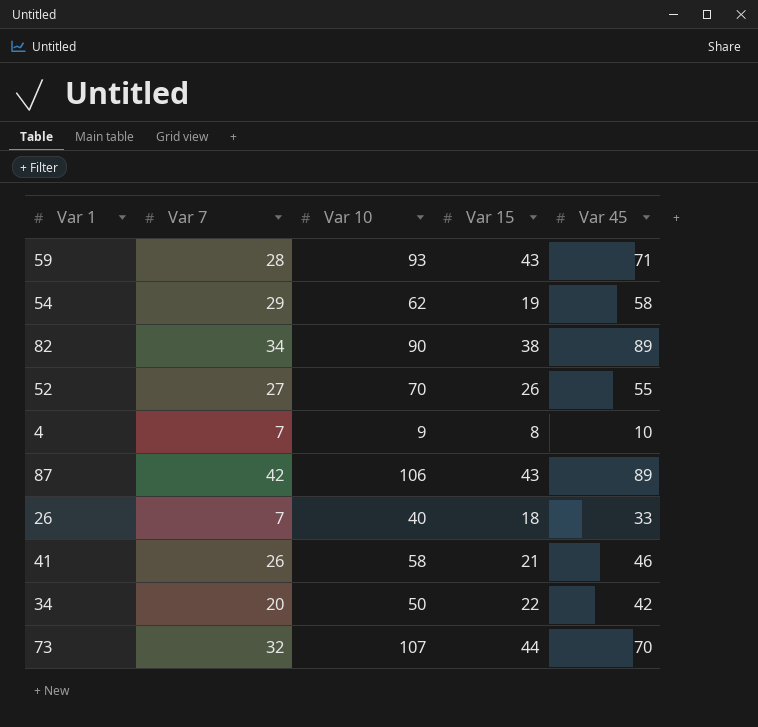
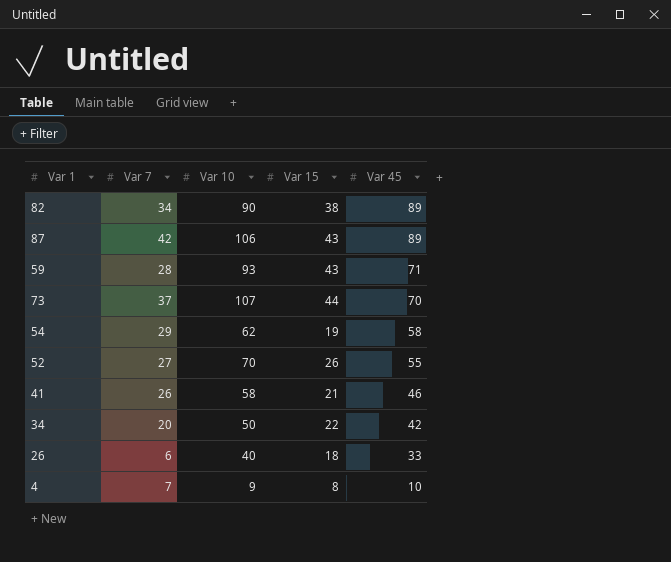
row order: none -> Var 45 descending
73 | Var 7: 32 -> 37
26 | Var 7: 7 -> 6

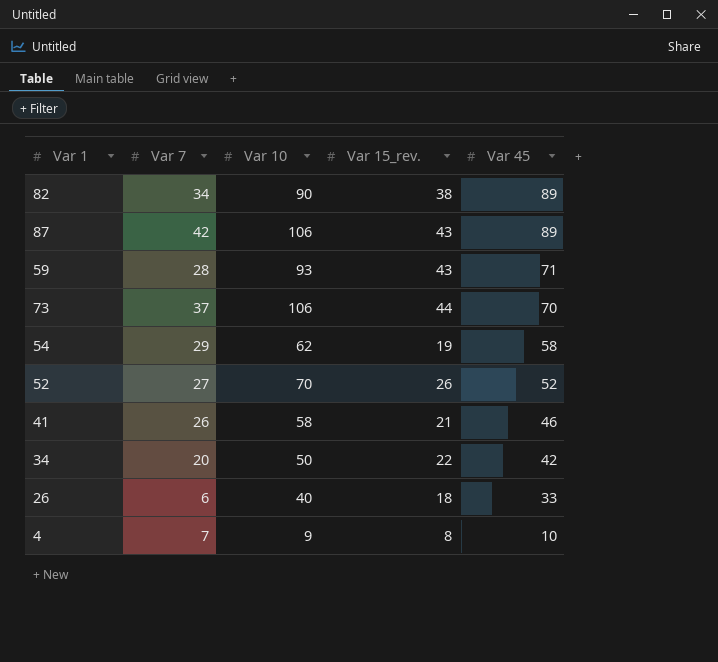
column name: Var 15 -> Var 15_rev.
73 | Var 10: 107 -> 106
52 | Var 45: 55 -> 52

